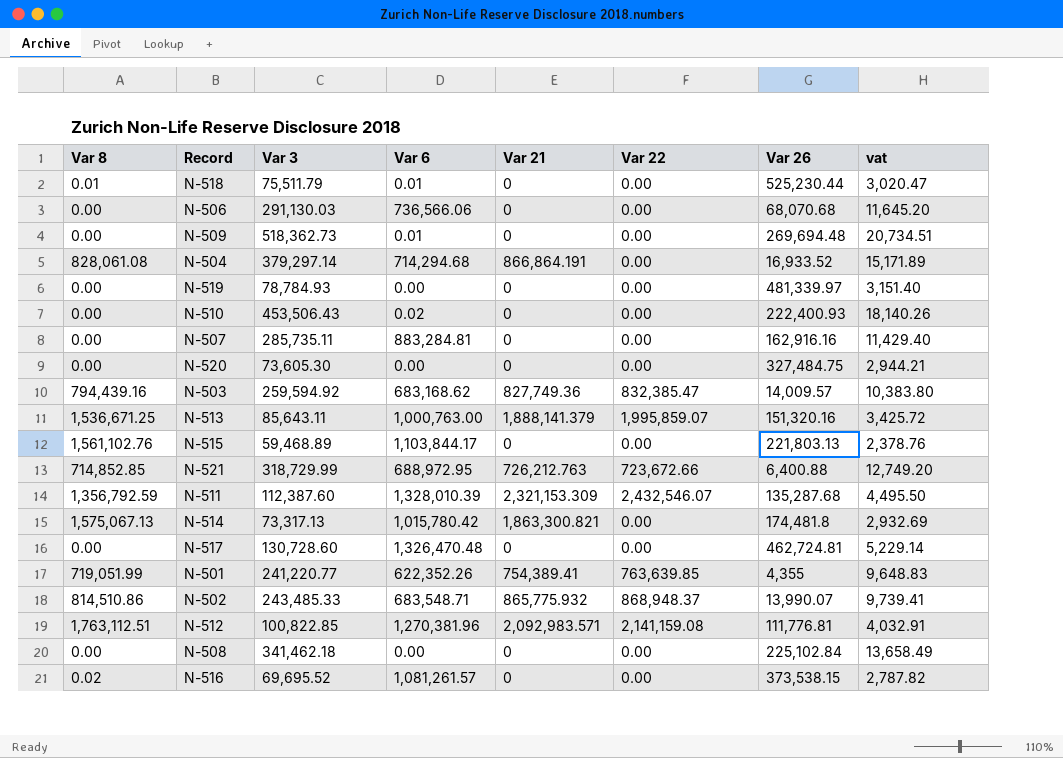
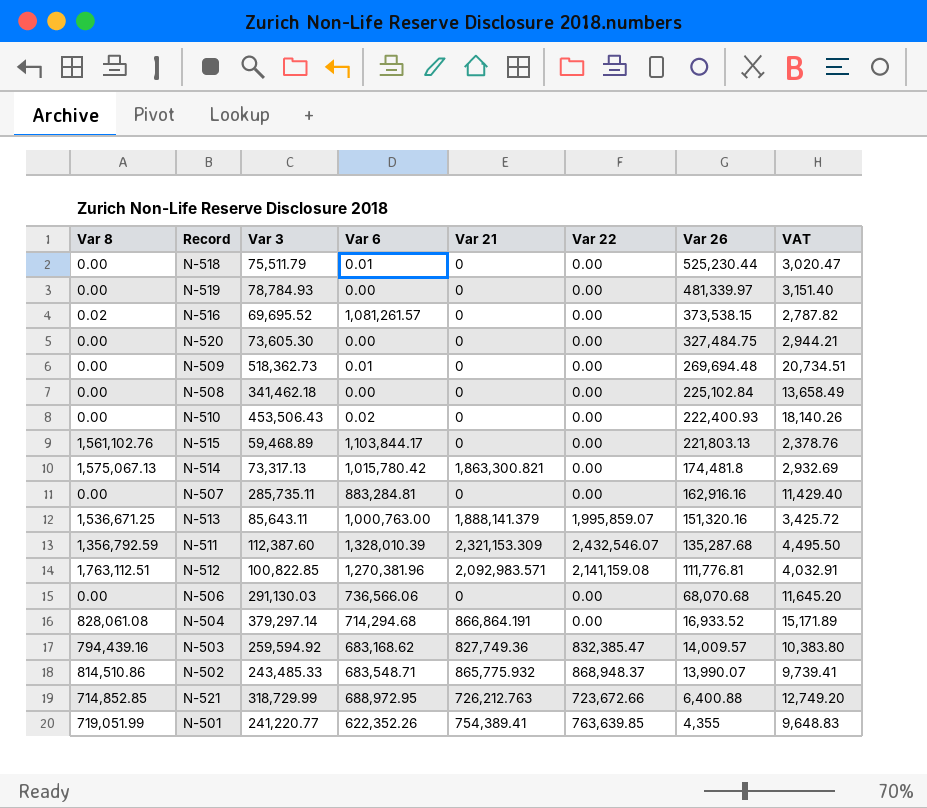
row order: none -> Var 26 descending
column name: vat -> VAT
row N-517: 0.00 | 130,728.60 | 1,326,470.48 | 0 | 0.00 | 462,724.81 | 5,229.14 -> none
N-518 | Var 8: 0.01 -> 0.00

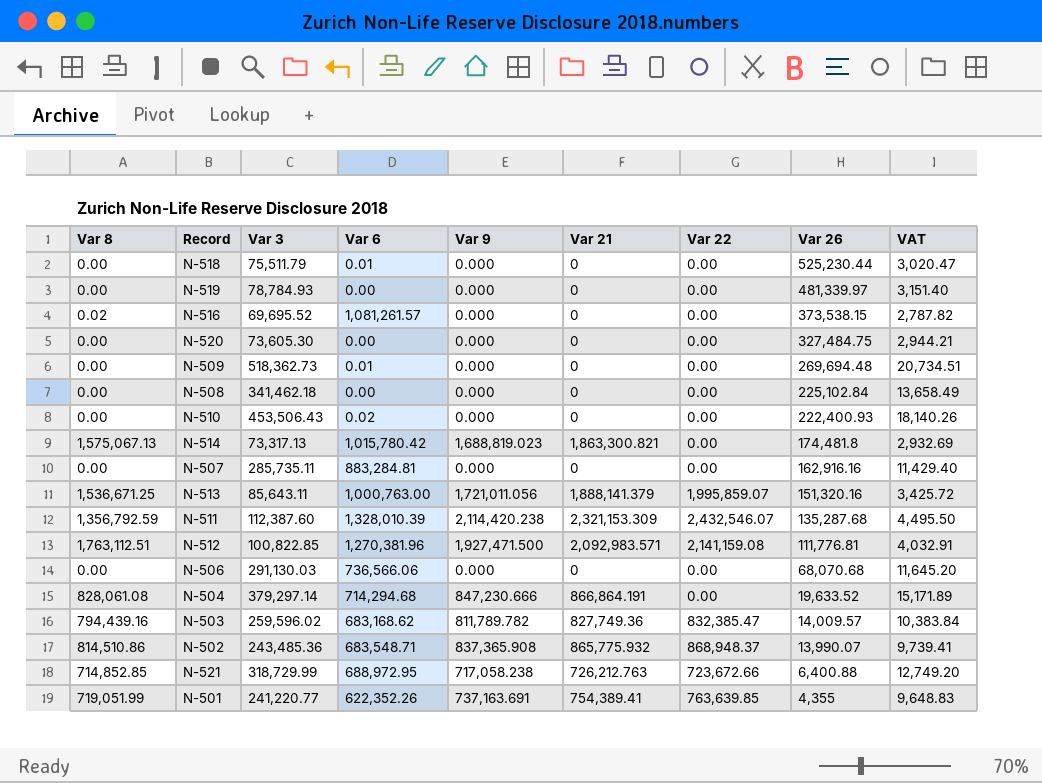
column Var 9 | position: none -> 5
row N-515: 1,561,102.76 | 59,468.89 | 1,103,844.17 | 0 | 0.00 | 221,803.13 | 2,378.76 -> none
N-504 | Var 26: 16,933.52 -> 19,633.52
N-503 | Var 3: 259,594.92 -> 259,596.02
N-503 | VAT: 10,383.80 -> 10,383.84
N-502 | Var 3: 243,485.33 -> 243,485.36

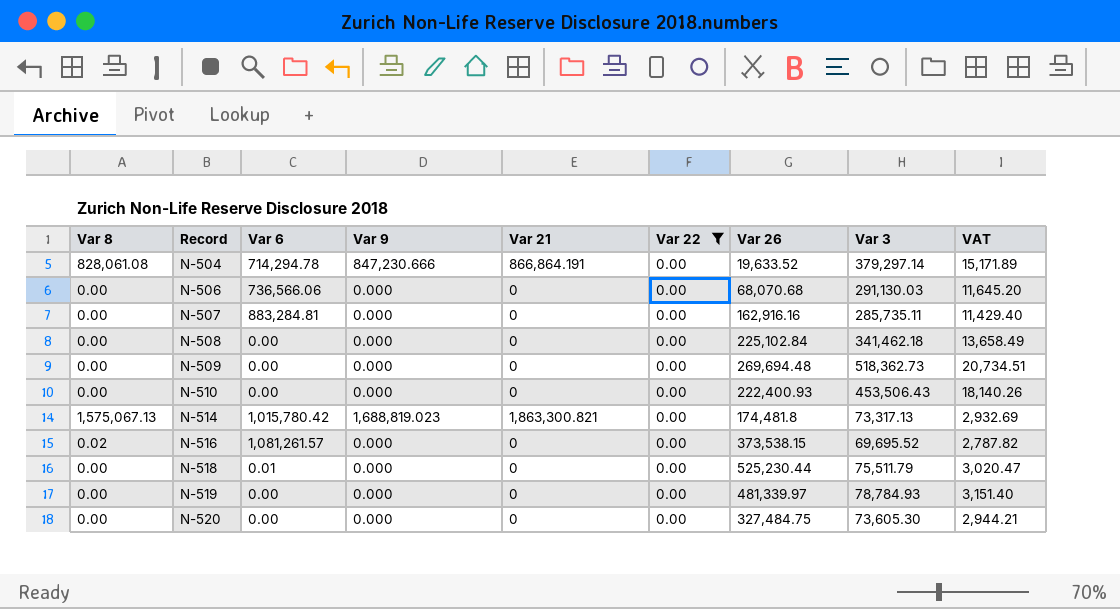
filter: none -> Var 22 = 0.00
row order: Var 26 descending -> Record ascending
column Var 3 | position: 3 -> 8
N-504 | Var 6: 714,294.68 -> 714,294.78
N-509 | Var 6: 0.01 -> 0.00
N-510 | Var 6: 0.02 -> 0.00

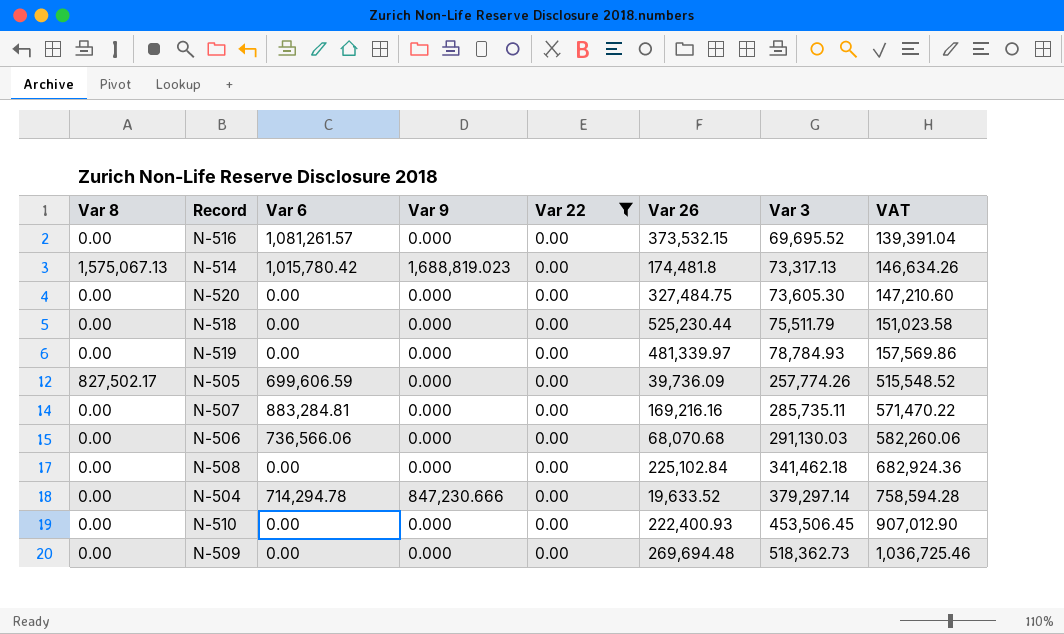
row order: Record ascending -> Var 3 ascending
column Var 21 | position: 5 -> none
column VAT | formula: [Var 3] * 0.04 -> [Var 3] * 2
N-516 | Var 8: 0.02 -> 0.00
N-516 | Var 26: 373,538.15 -> 373,532.15
N-518 | Var 6: 0.01 -> 0.00
row N-505: none -> 827,502.17 | 699,606.59 | 0.000 | 0.00 | 39,736.09 | 257,774.26 | 515,548.52
N-507 | Var 26: 162,916.16 -> 169,216.16
N-504 | Var 8: 828,061.08 -> 0.00
N-510 | Var 3: 453,506.43 -> 453,506.45

